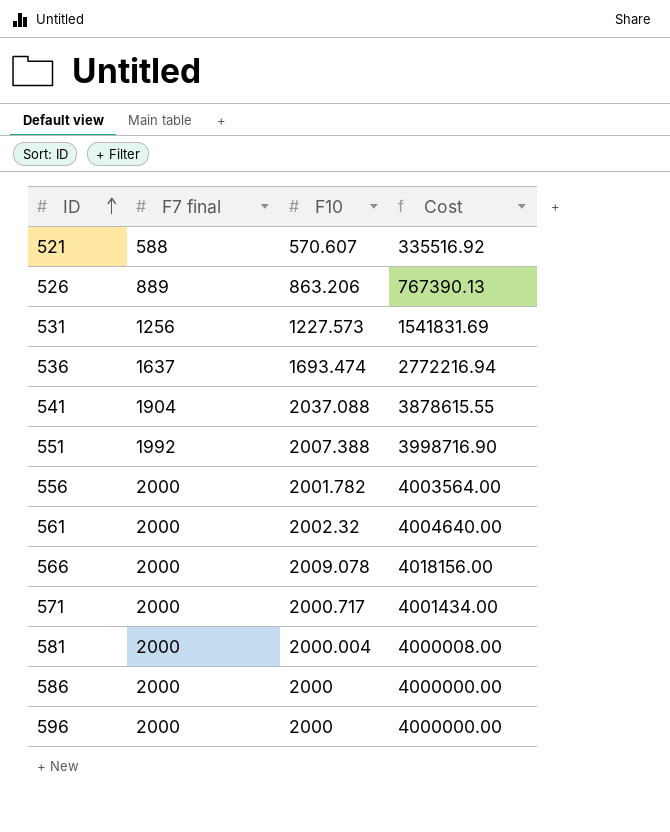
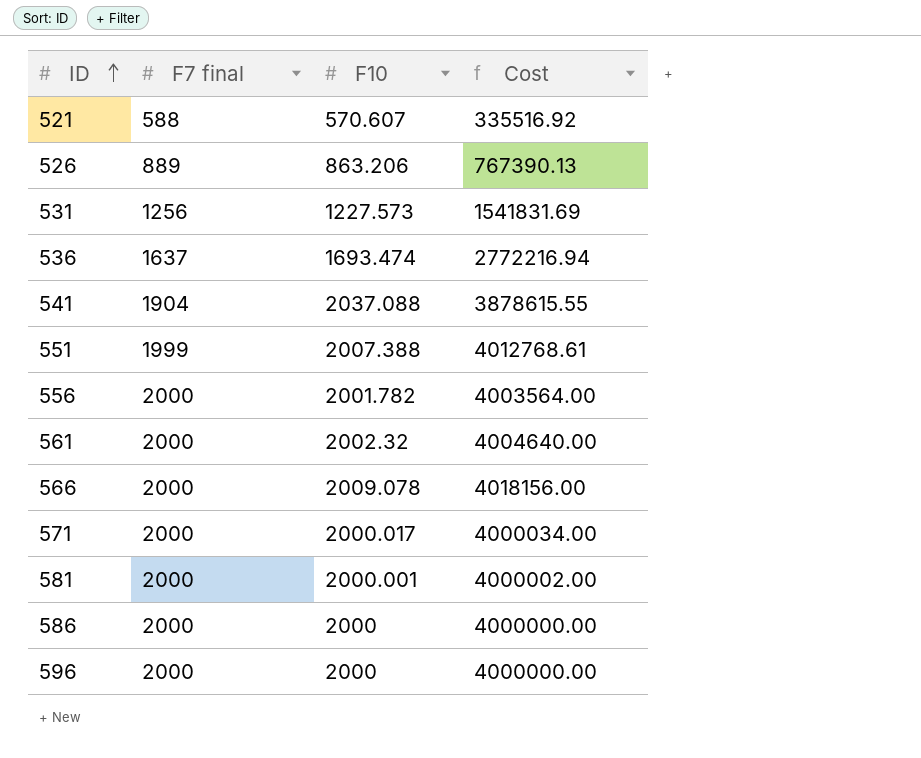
551 | F7 final: 1992 -> 1999
551 | Cost: 3998716.90 -> 4012768.61
571 | F10: 2000.717 -> 2000.017
571 | Cost: 4001434.00 -> 4000034.00
581 | F10: 2000.004 -> 2000.001
581 | Cost: 4000008.00 -> 4000002.00

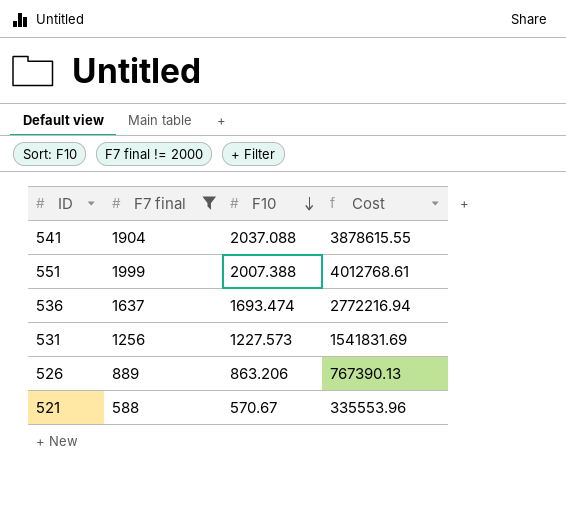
filter: none -> F7 final != 2000
row order: ID ascending -> F10 descending
521 | F10: 570.607 -> 570.67
521 | Cost: 335516.92 -> 335553.96

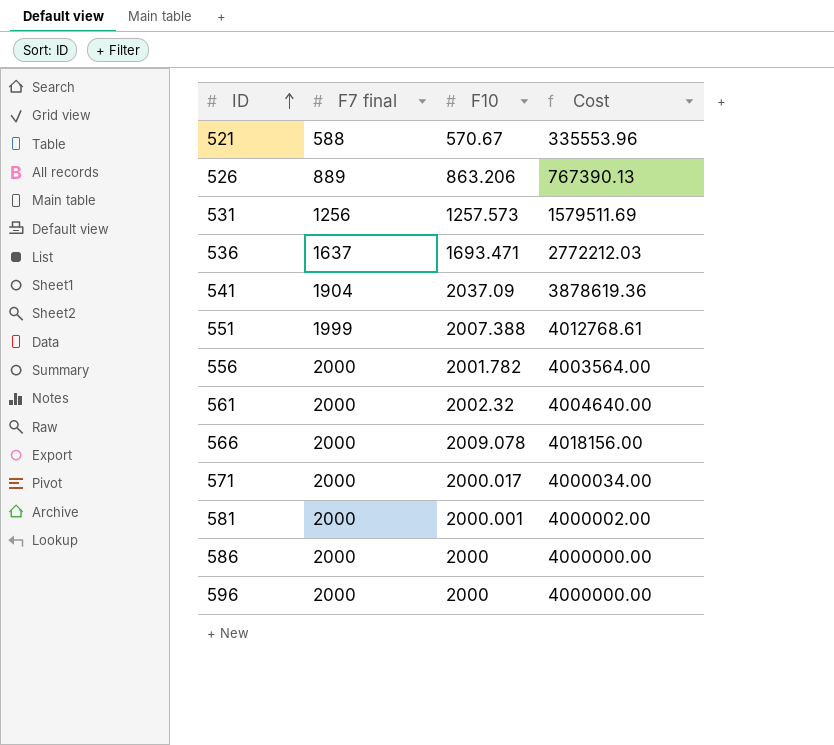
filter: F7 final != 2000 -> none
row order: F10 descending -> ID ascending
531 | F10: 1227.573 -> 1257.573
531 | Cost: 1541831.69 -> 1579511.69
536 | F10: 1693.474 -> 1693.471
536 | Cost: 2772216.94 -> 2772212.03
541 | F10: 2037.088 -> 2037.09
541 | Cost: 3878615.55 -> 3878619.36

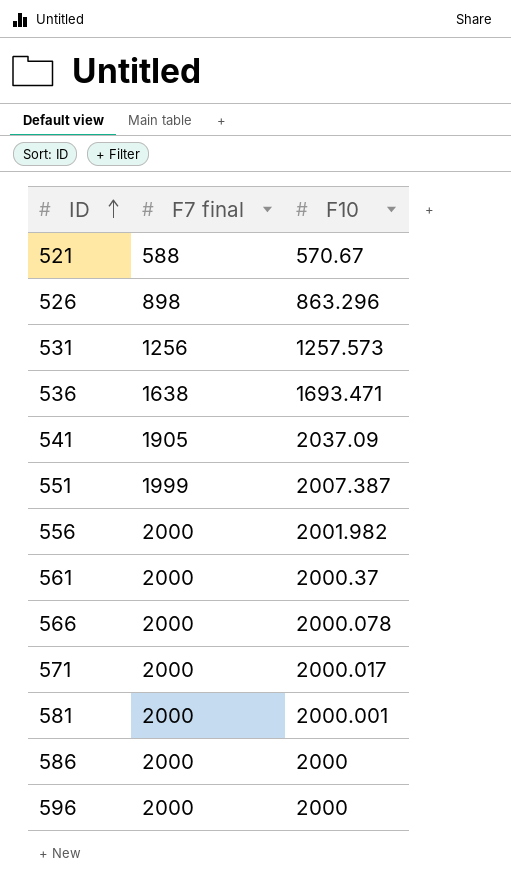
column Cost | formula: [F7 final] * [F10] -> none
526 | F7 final: 889 -> 898
526 | F10: 863.206 -> 863.296
536 | F7 final: 1637 -> 1638
541 | F7 final: 1904 -> 1905
551 | F10: 2007.388 -> 2007.387
556 | F10: 2001.782 -> 2001.982
561 | F10: 2002.32 -> 2000.37
566 | F10: 2009.078 -> 2000.078

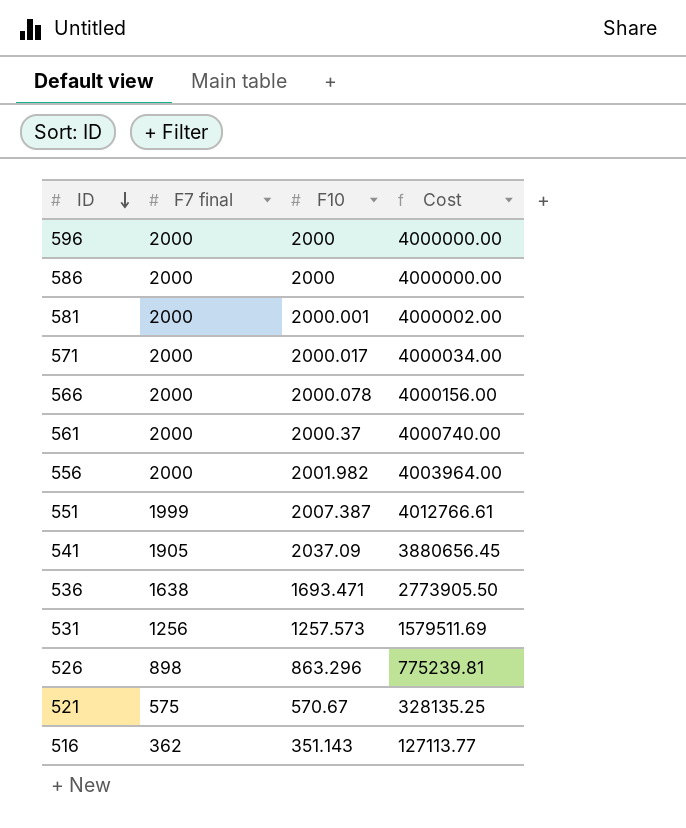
row order: ID ascending -> ID descending
column Cost | formula: none -> [F7 final] * [F10]
521 | F7 final: 588 -> 575
row 516: none -> 362 | 351.143 | 127113.77

